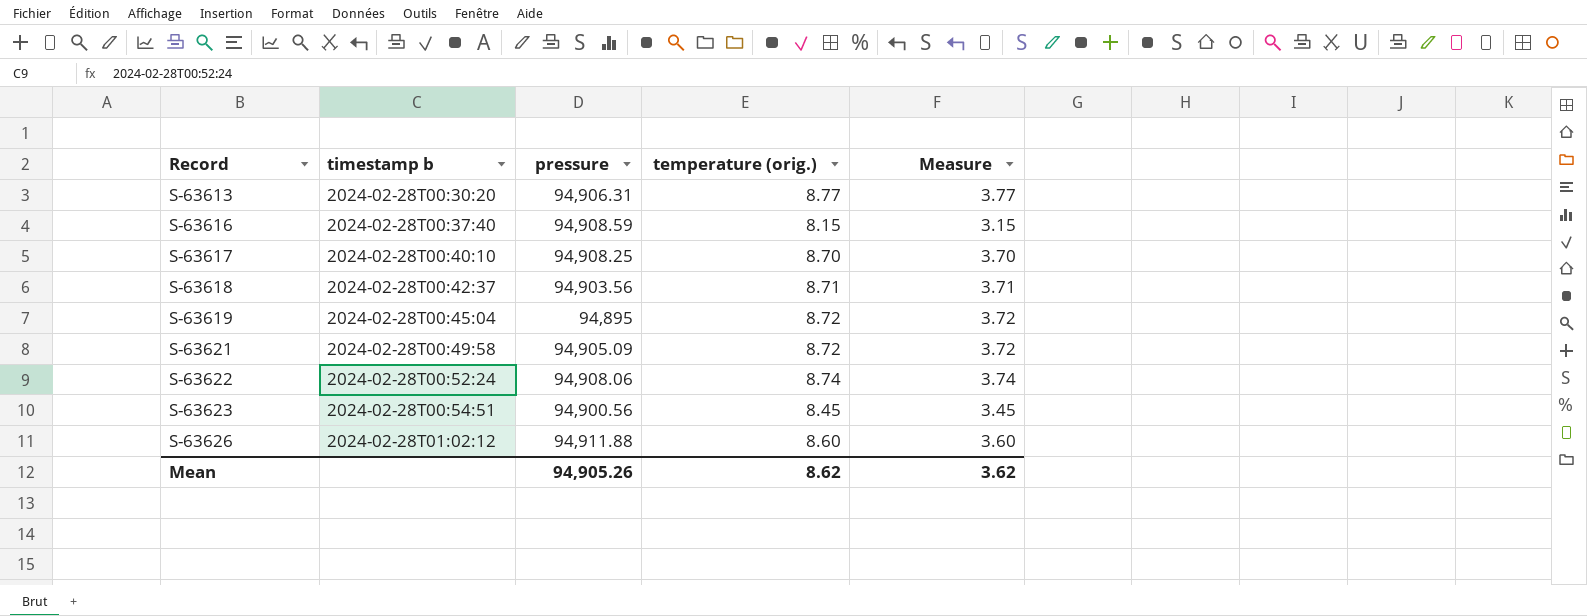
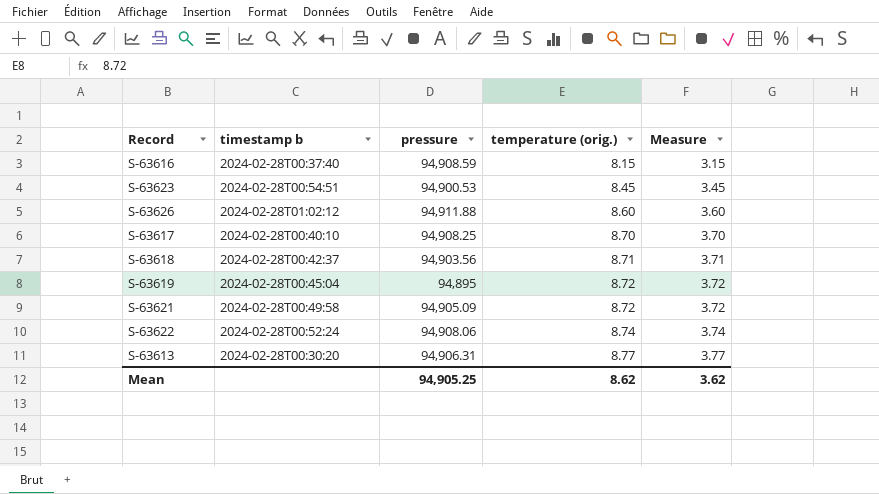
row order: Record ascending -> temperature (orig.) ascending
S-63623 | pressure: 94,900.56 -> 94,900.53
Mean | pressure: 94,905.26 -> 94,905.25

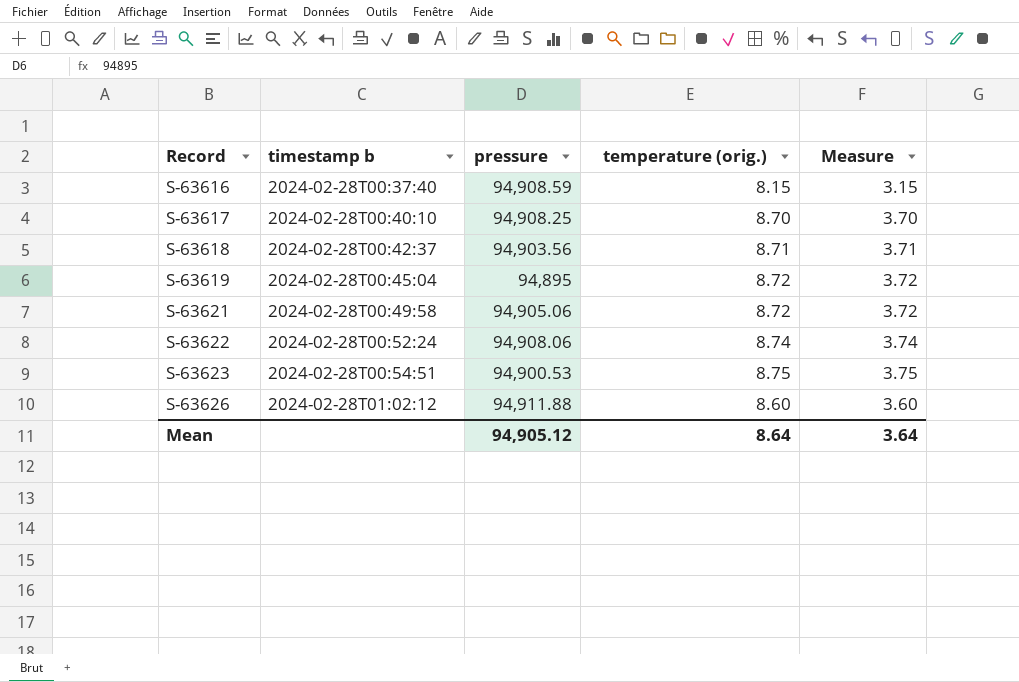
row order: temperature (orig.) ascending -> Record ascending
row S-63613: 2024-02-28T00:30:20 | 94,906.31 | 8.77 | 3.77 -> none
S-63621 | pressure: 94,905.09 -> 94,905.06
S-63623 | temperature (orig.): 8.45 -> 8.75
S-63623 | Measure: 3.45 -> 3.75
Mean | pressure: 94,905.25 -> 94,905.12
Mean | temperature (orig.): 8.62 -> 8.64
Mean | Measure: 3.62 -> 3.64

